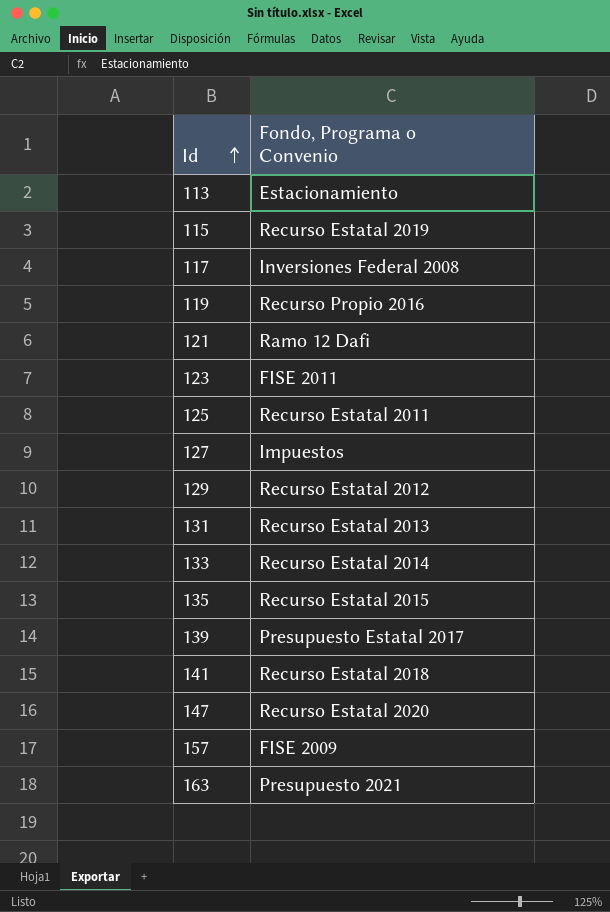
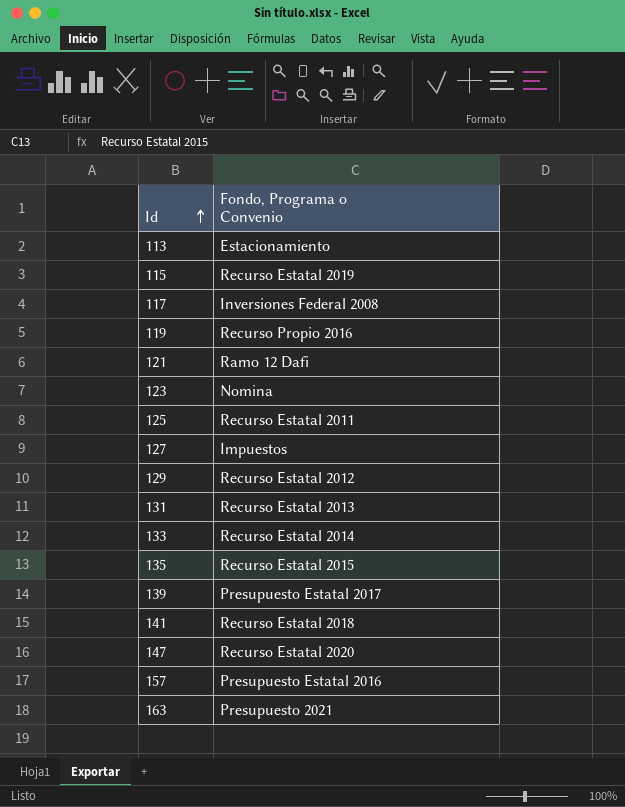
123 | Fondo, Programa o Convenio: FISE 2011 -> Nomina
157 | Fondo, Programa o Convenio: FISE 2009 -> Presupuesto Estatal 2016

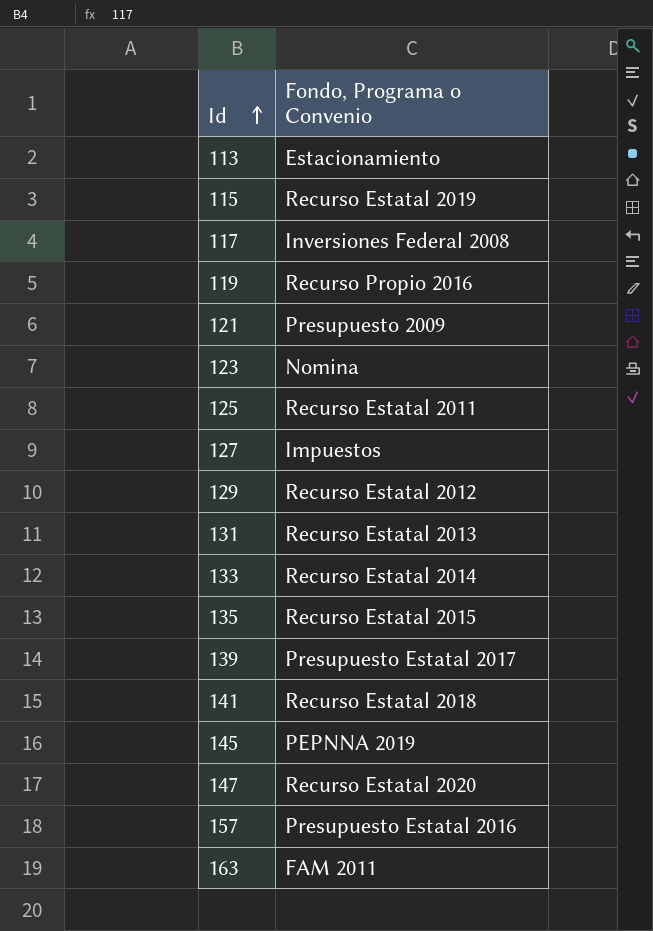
121 | Fondo, Programa o Convenio: Ramo 12 Dafi -> Presupuesto 2009
row 145: none -> PEPNNA 2019
163 | Fondo, Programa o Convenio: Presupuesto 2021 -> FAM 2011

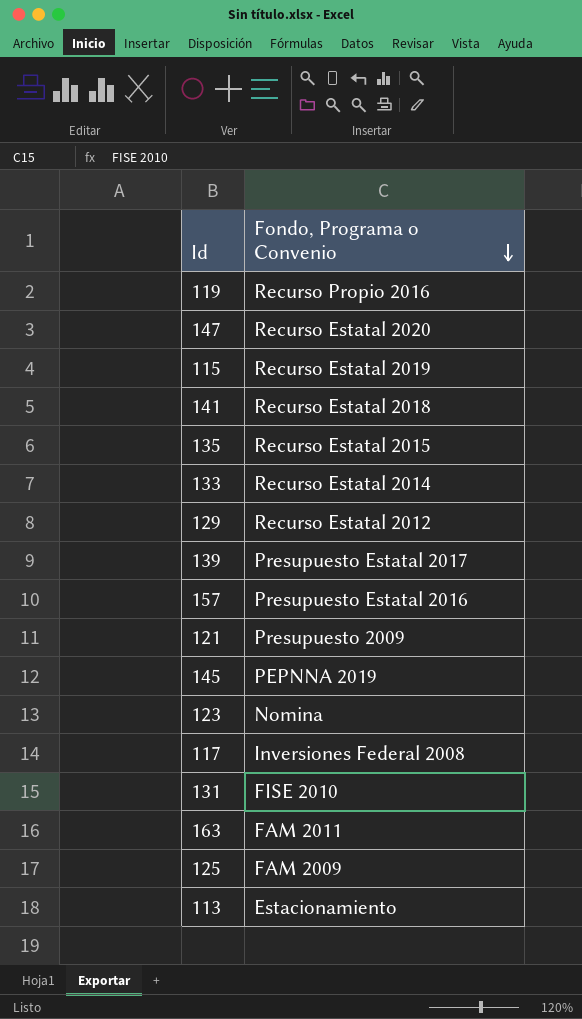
row order: Id ascending -> Fondo, Programa o Convenio descending
row 127: Impuestos -> none
131 | Fondo, Programa o Convenio: Recurso Estatal 2013 -> FISE 2010
125 | Fondo, Programa o Convenio: Recurso Estatal 2011 -> FAM 2009

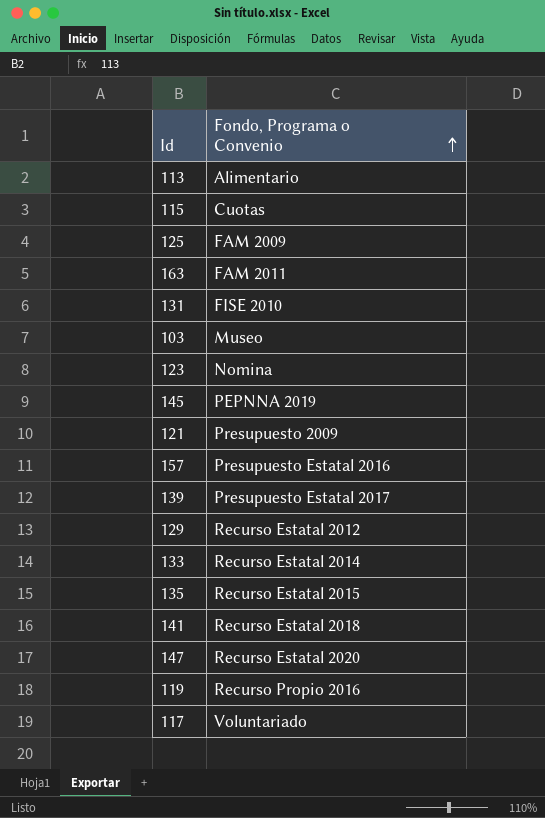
row order: Fondo, Programa o Convenio descending -> Fondo, Programa o Convenio ascending
113 | Fondo, Programa o Convenio: Estacionamiento -> Alimentario
115 | Fondo, Programa o Convenio: Recurso Estatal 2019 -> Cuotas
row 103: none -> Museo
117 | Fondo, Programa o Convenio: Inversiones Federal 2008 -> Voluntariado

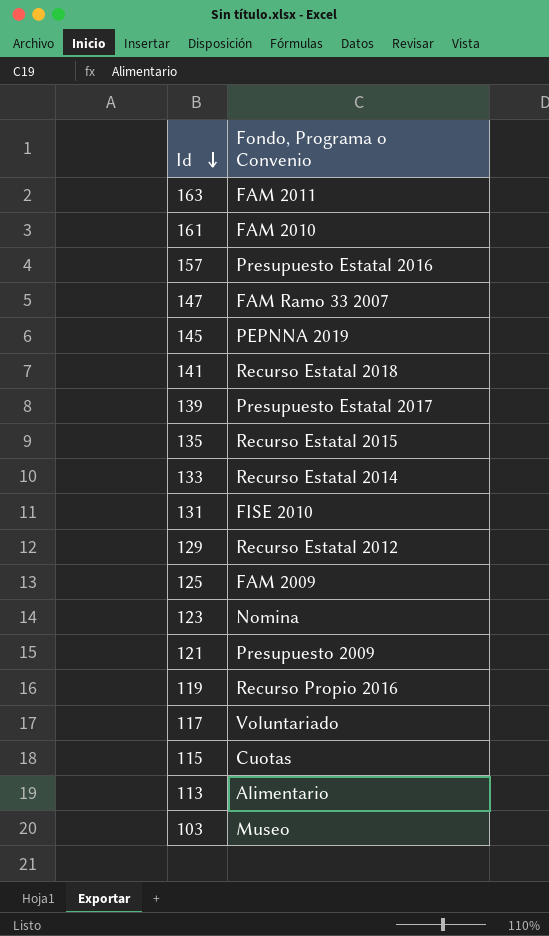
row order: Fondo, Programa o Convenio ascending -> Id descending
row 161: none -> FAM 2010
147 | Fondo, Programa o Convenio: Recurso Estatal 2020 -> FAM Ramo 33 2007

